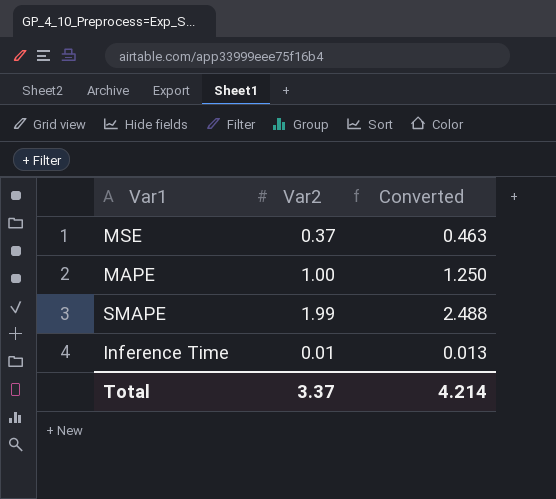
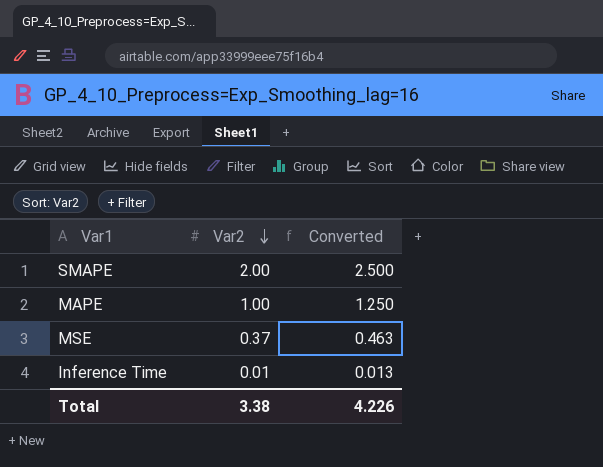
row order: none -> Var2 descending
SMAPE | Var2: 1.99 -> 2.00
SMAPE | Converted: 2.488 -> 2.500
Total | Var2: 3.37 -> 3.38
Total | Converted: 4.214 -> 4.226

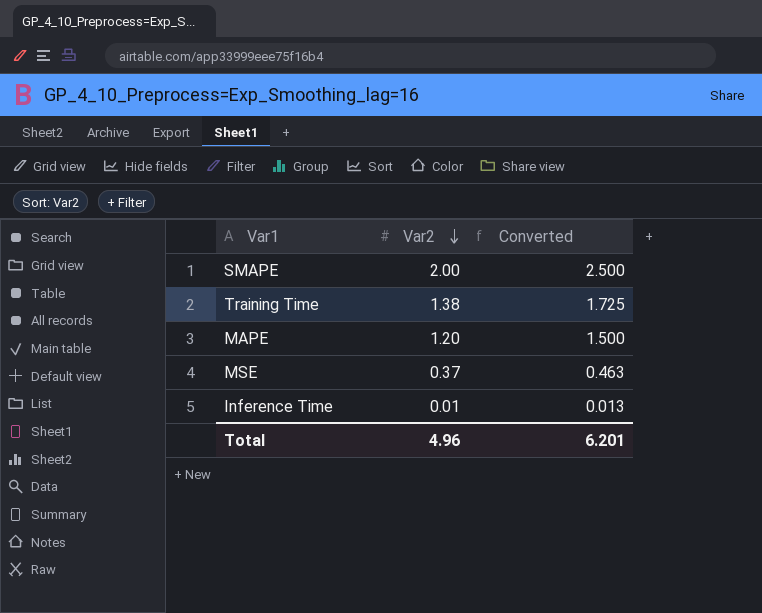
row Training Time: none -> 1.38 | 1.725
MAPE | Var2: 1.00 -> 1.20
MAPE | Converted: 1.250 -> 1.500
Total | Var2: 3.38 -> 4.96
Total | Converted: 4.226 -> 6.201

